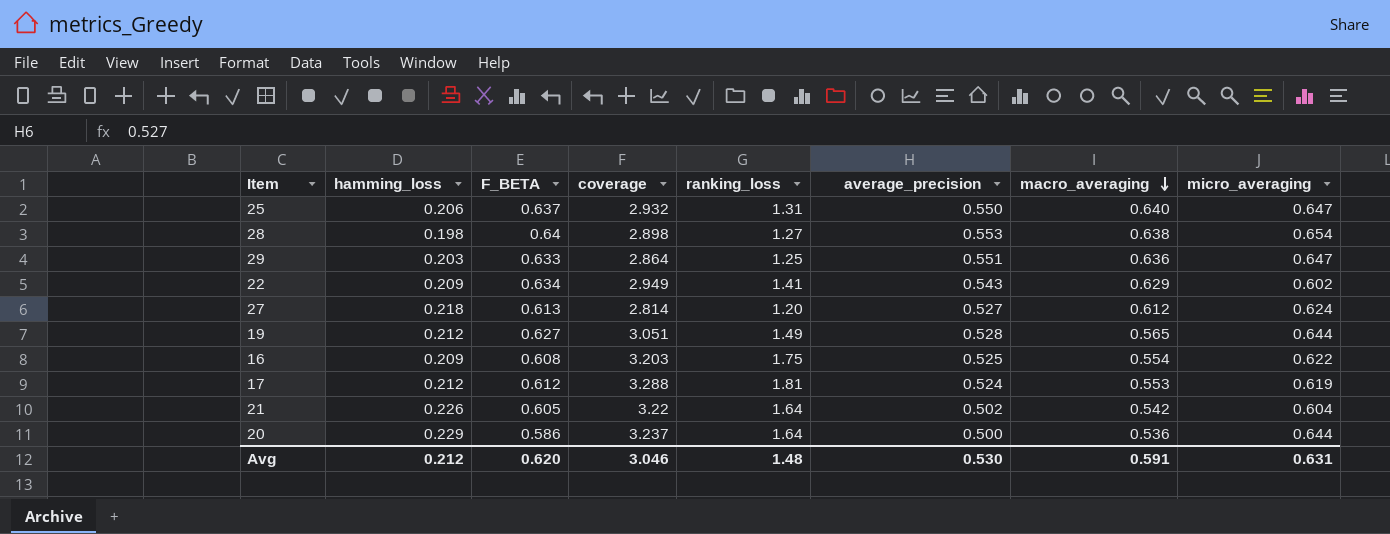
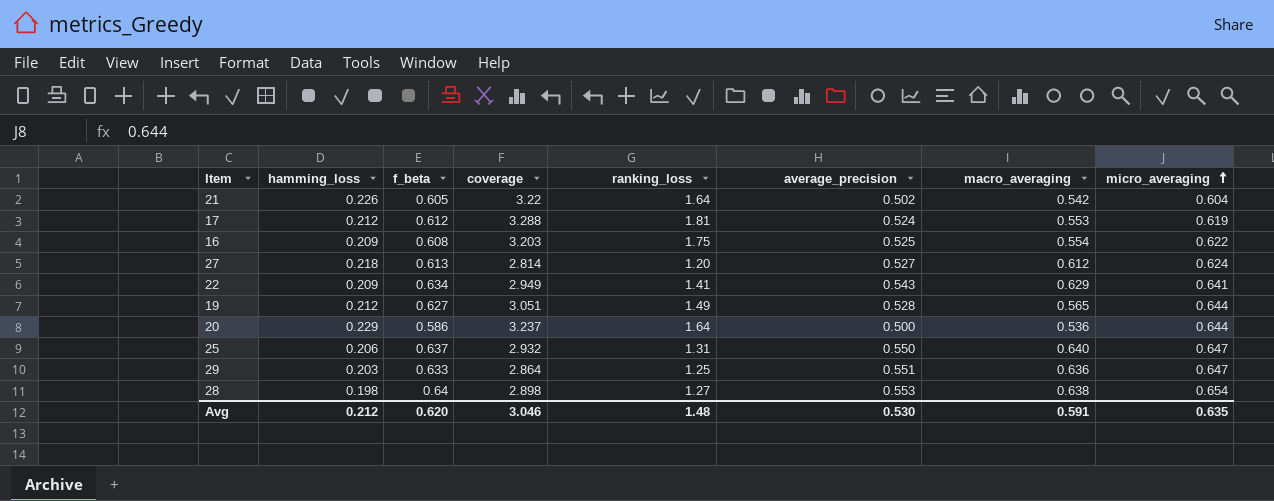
row order: macro_averaging descending -> micro_averaging ascending
column name: F_BETA -> f_beta
22 | micro_averaging: 0.602 -> 0.641
Avg | micro_averaging: 0.631 -> 0.635

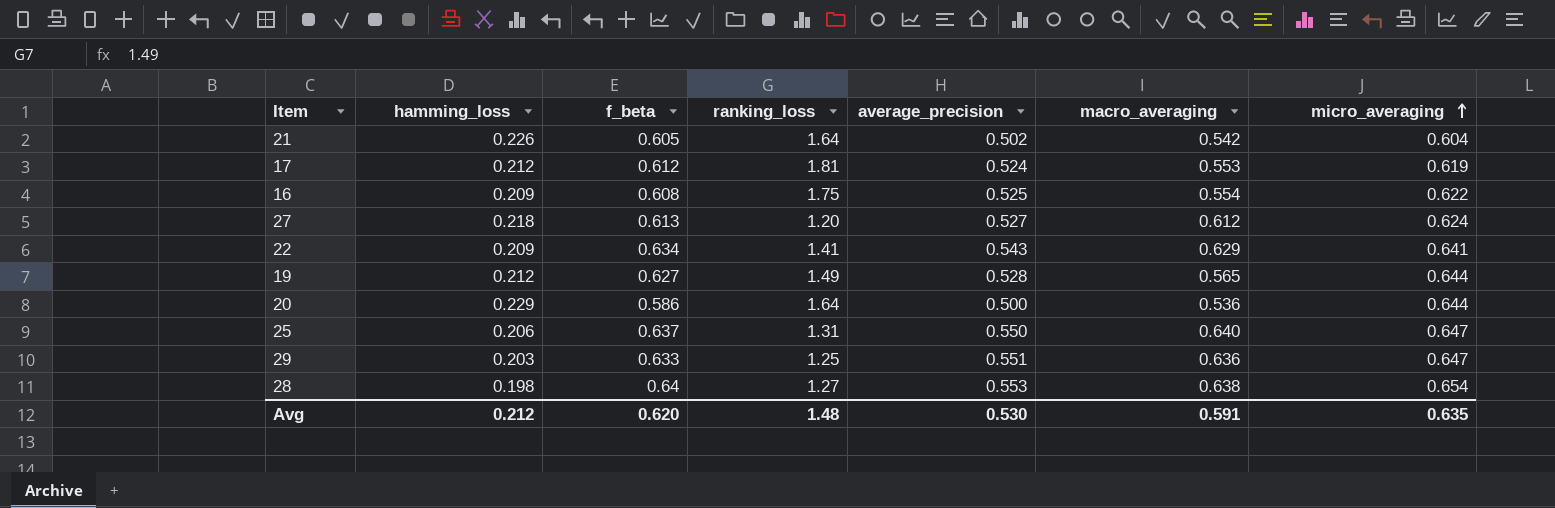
column coverage | position: 4 -> none

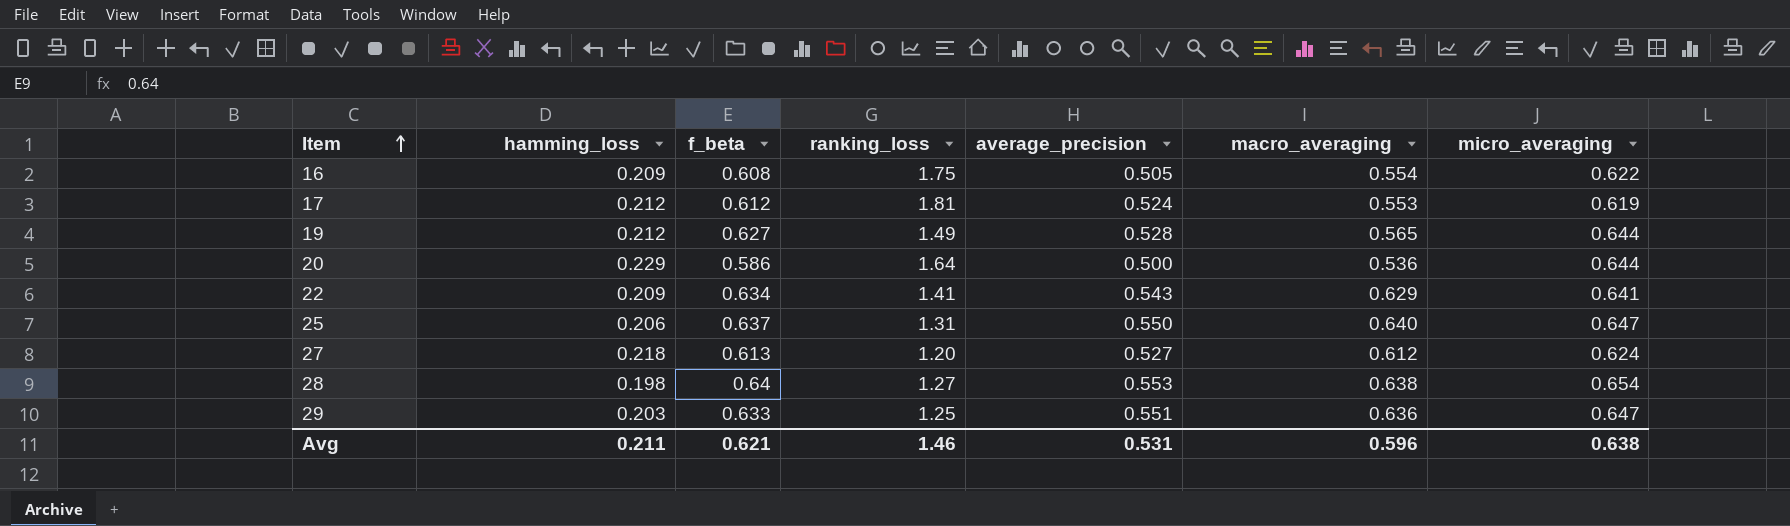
row order: micro_averaging ascending -> Item ascending
row 21: 0.226 | 0.605 | 1.64 | 0.502 | 0.542 | 0.604 -> none
16 | average_precision: 0.525 -> 0.505
Avg | hamming_loss: 0.212 -> 0.211
Avg | f_beta: 0.620 -> 0.621
Avg | ranking_loss: 1.48 -> 1.46
Avg | average_precision: 0.530 -> 0.531
Avg | macro_averaging: 0.591 -> 0.596
Avg | micro_averaging: 0.635 -> 0.638

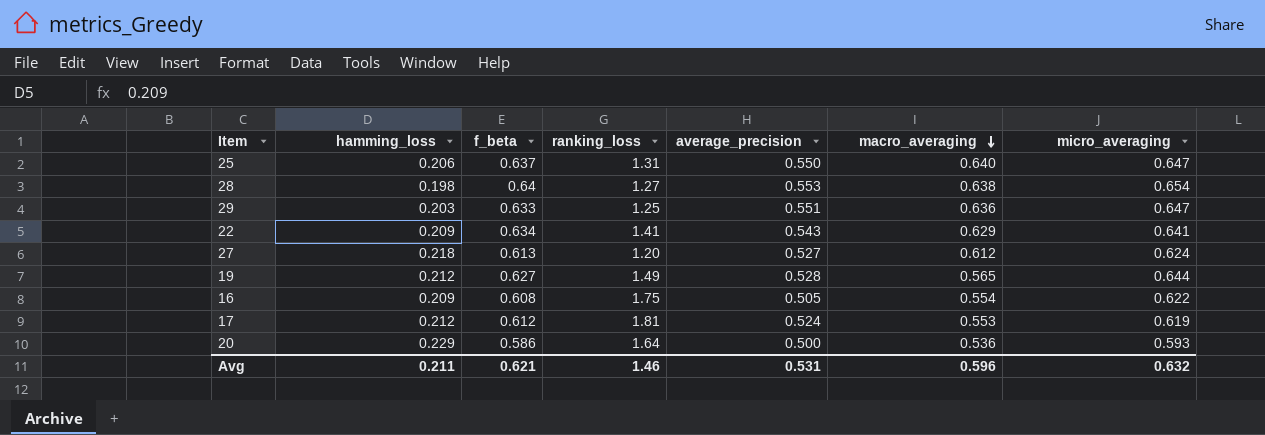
row order: Item ascending -> macro_averaging descending
20 | micro_averaging: 0.644 -> 0.593
Avg | micro_averaging: 0.638 -> 0.632

